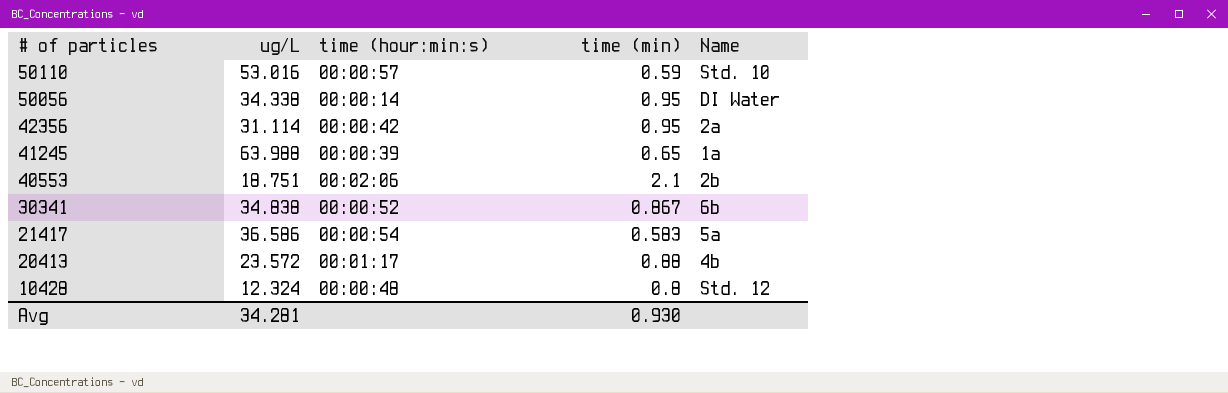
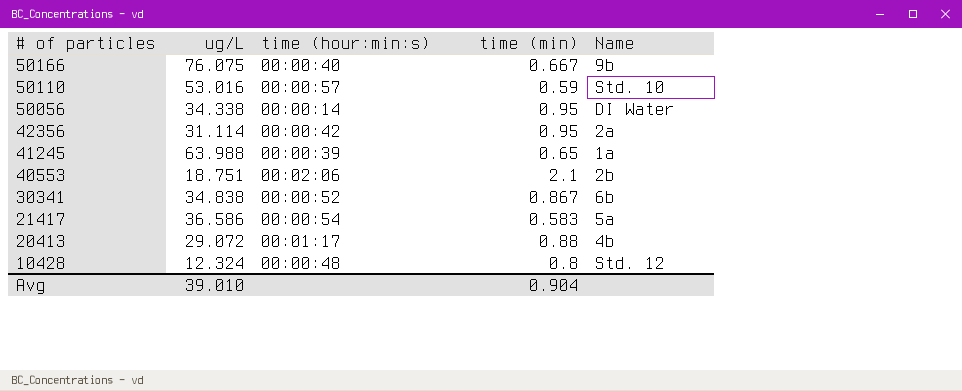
row 50166: none -> 76.075 | 00:00:40 | 0.667 | 9b
20413 | ug/L: 23.572 -> 29.072
Avg | ug/L: 34.281 -> 39.010
Avg | time (min): 0.930 -> 0.904

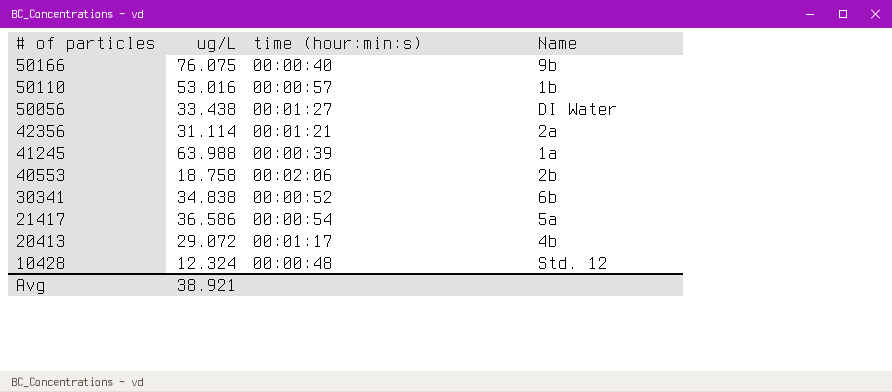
column time (min) | position: 4 -> none
50110 | Name: Std. 10 -> 1b
50056 | ug/L: 34.338 -> 33.438
50056 | time (hour:min:s): 00:00:14 -> 00:01:27
42356 | time (hour:min:s): 00:00:42 -> 00:01:21
40553 | ug/L: 18.751 -> 18.758
Avg | ug/L: 39.010 -> 38.921

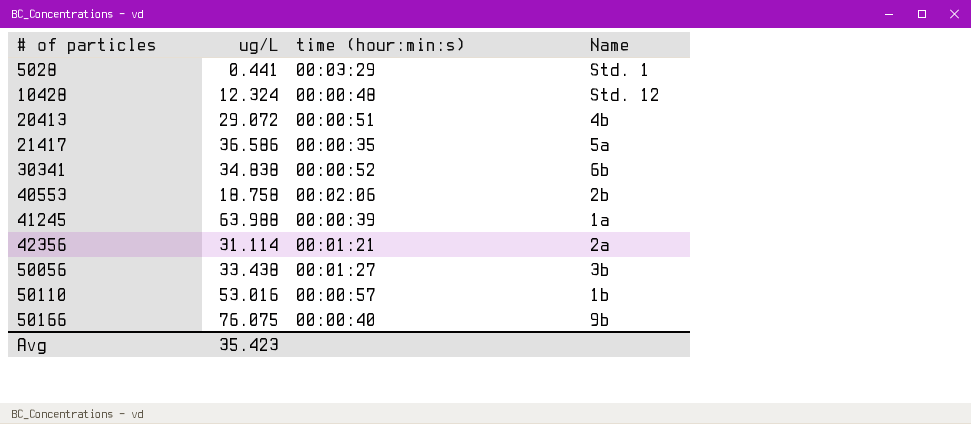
row order: # of particles descending -> # of particles ascending
row 5028: none -> 0.441 | 00:03:29 | Std. 1
20413 | time (hour:min:s): 00:01:17 -> 00:00:51
21417 | time (hour:min:s): 00:00:54 -> 00:00:35
50056 | Name: DI Water -> 3b
Avg | ug/L: 38.921 -> 35.423

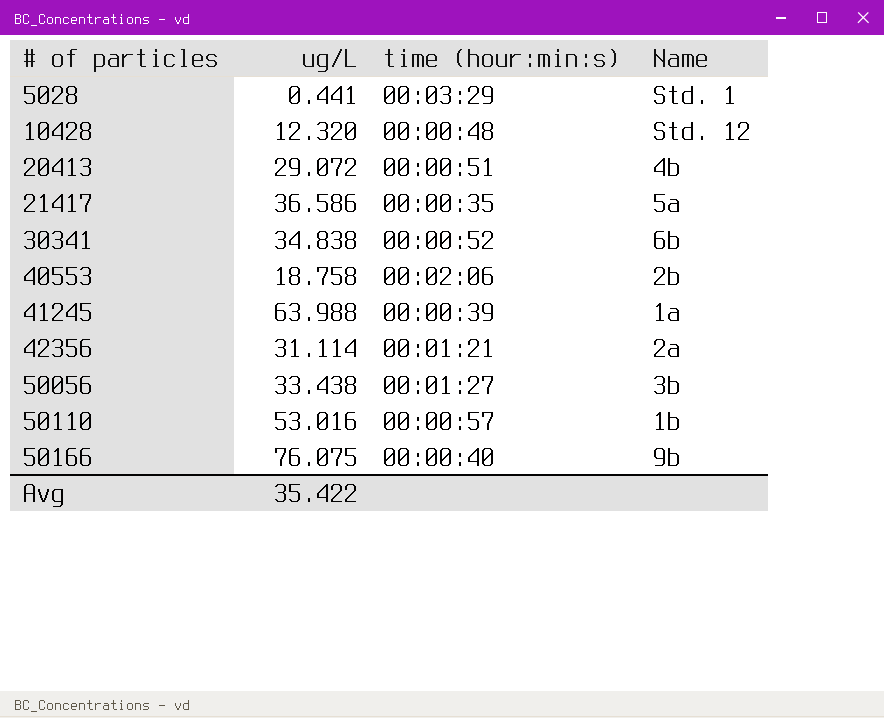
10428 | ug/L: 12.324 -> 12.320
Avg | ug/L: 35.423 -> 35.422

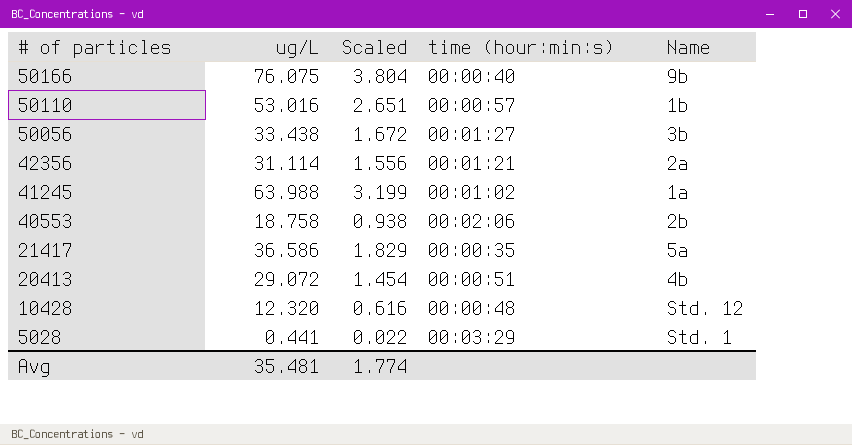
row order: # of particles ascending -> # of particles descending
column Scaled | formula: none -> [ug/L] * 0.05
row 30341: 34.838 | 00:00:52 | 6b -> none
41245 | time (hour:min:s): 00:00:39 -> 00:01:02
Avg | ug/L: 35.422 -> 35.481

